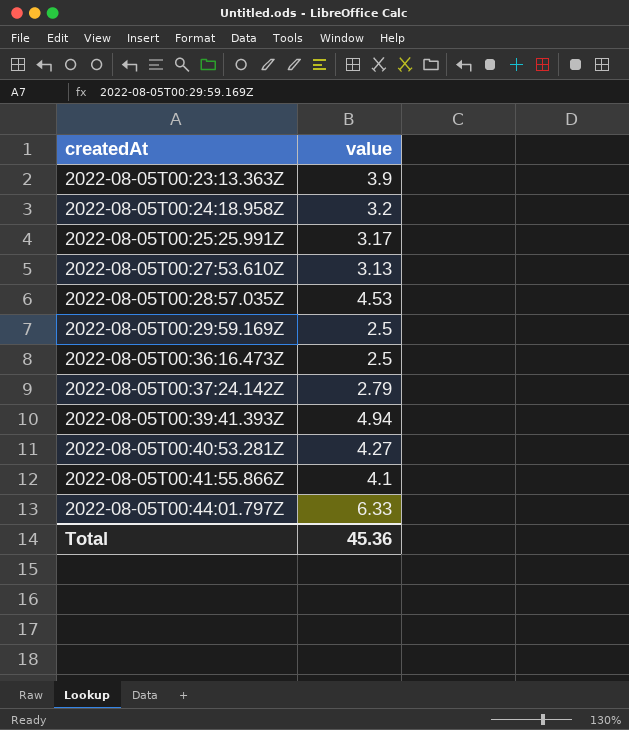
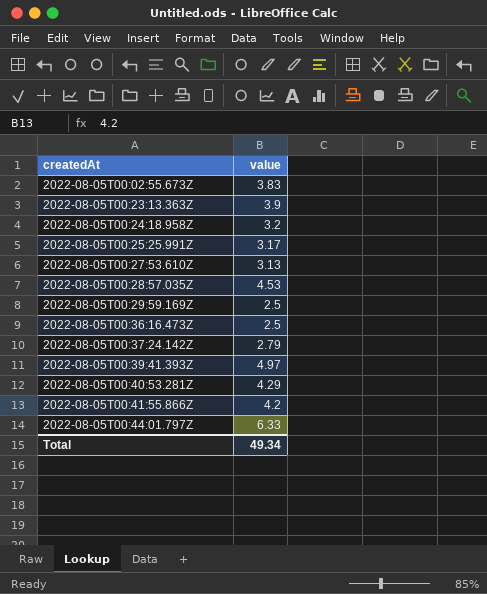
row 2022-08-05T00:02:55.673Z: none -> 3.83
2022-08-05T00:39:41.393Z | value: 4.94 -> 4.97
2022-08-05T00:40:53.281Z | value: 4.27 -> 4.29
2022-08-05T00:41:55.866Z | value: 4.1 -> 4.2
Total | value: 45.36 -> 49.34

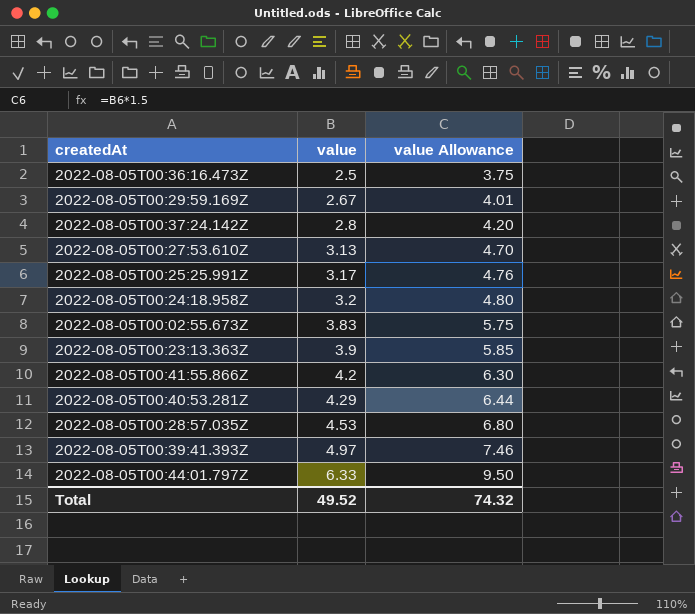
row order: createdAt ascending -> value ascending
column value Allowance | formula: none -> [value] * 1.5
2022-08-05T00:29:59.169Z | value: 2.5 -> 2.67
2022-08-05T00:37:24.142Z | value: 2.79 -> 2.8
Total | value: 49.34 -> 49.52

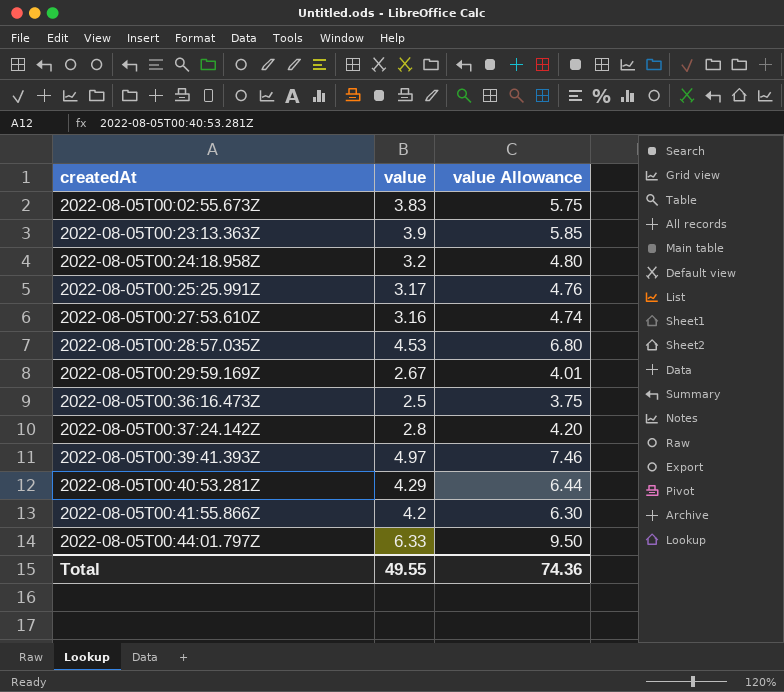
row order: value ascending -> createdAt ascending
2022-08-05T00:27:53.610Z | value: 3.13 -> 3.16
2022-08-05T00:27:53.610Z | value Allowance: 4.70 -> 4.74
Total | value: 49.52 -> 49.55
Total | value Allowance: 74.32 -> 74.36

